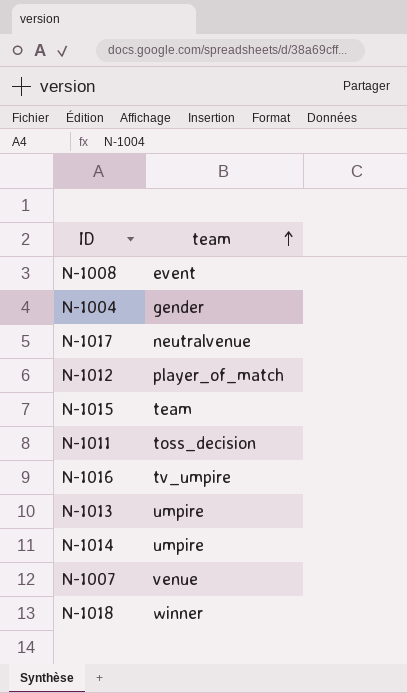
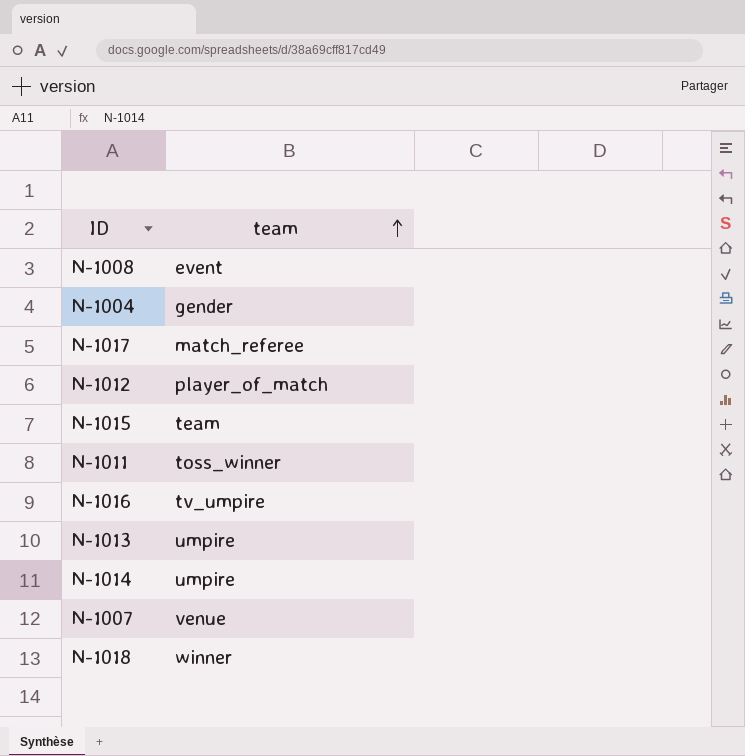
N-1017 | team: neutralvenue -> match_referee
N-1011 | team: toss_decision -> toss_winner

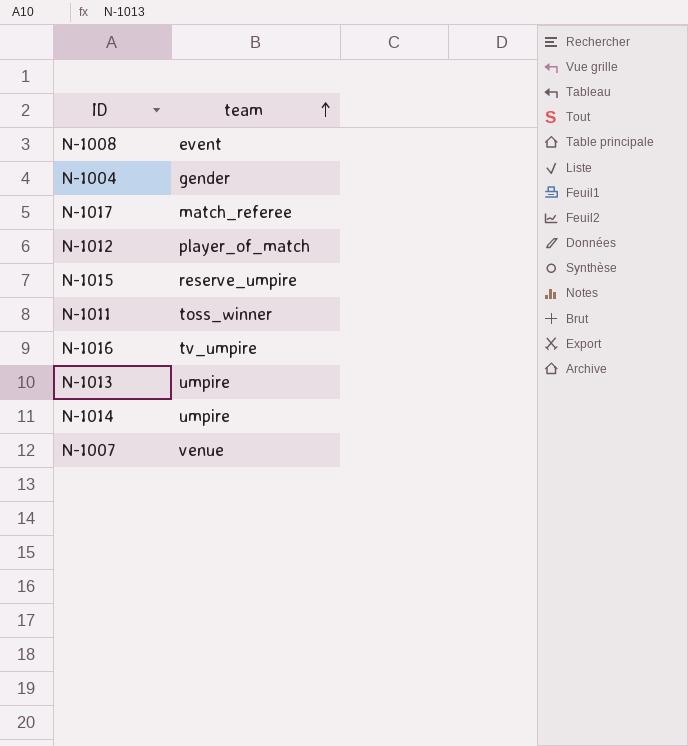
row N-1018: winner -> none
N-1015 | team: team -> reserve_umpire

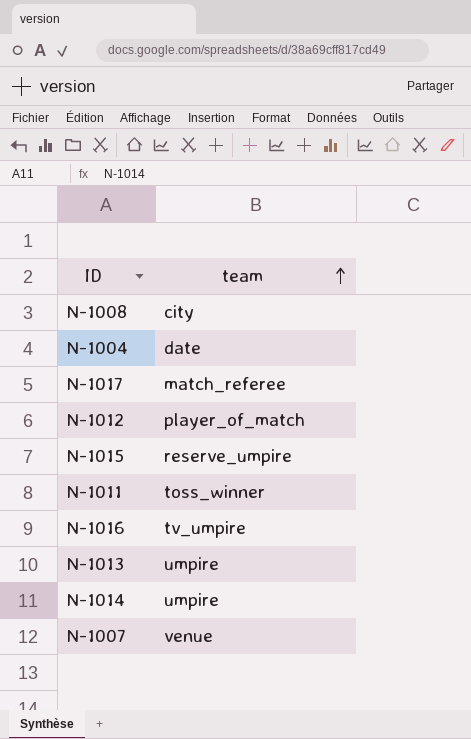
N-1008 | team: event -> city
N-1004 | team: gender -> date

